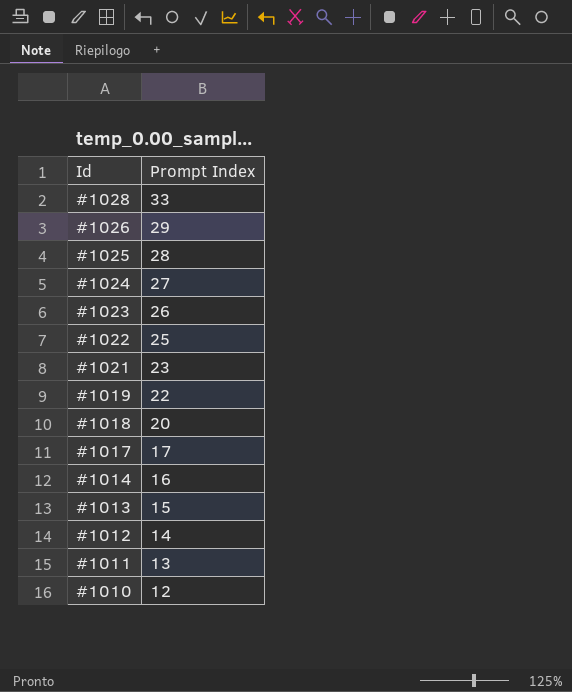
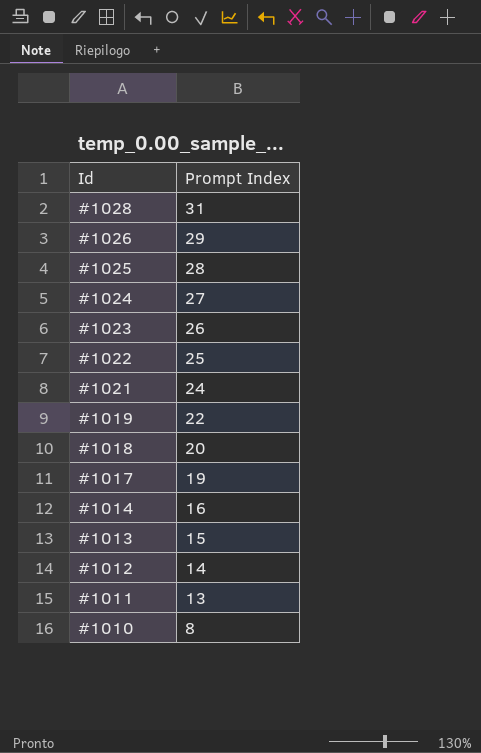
#1028 | Prompt Index: 33 -> 31
#1021 | Prompt Index: 23 -> 24
#1017 | Prompt Index: 17 -> 19
#1010 | Prompt Index: 12 -> 8

